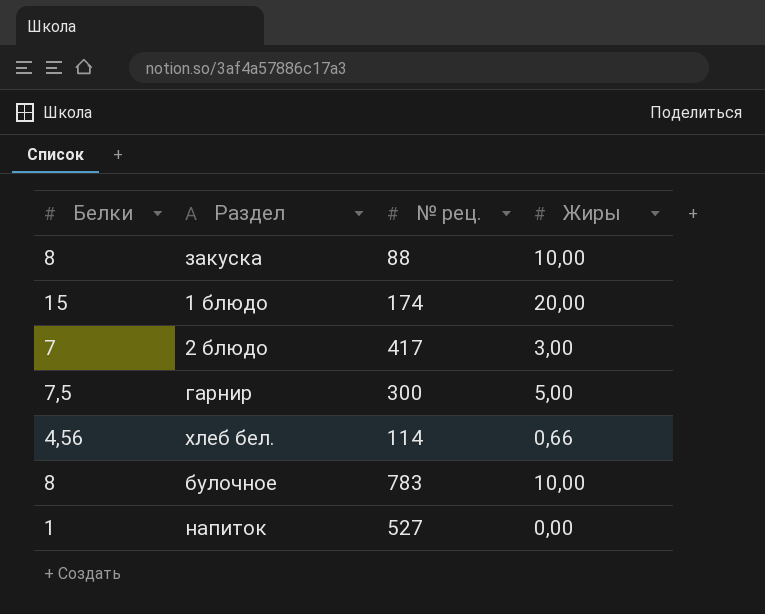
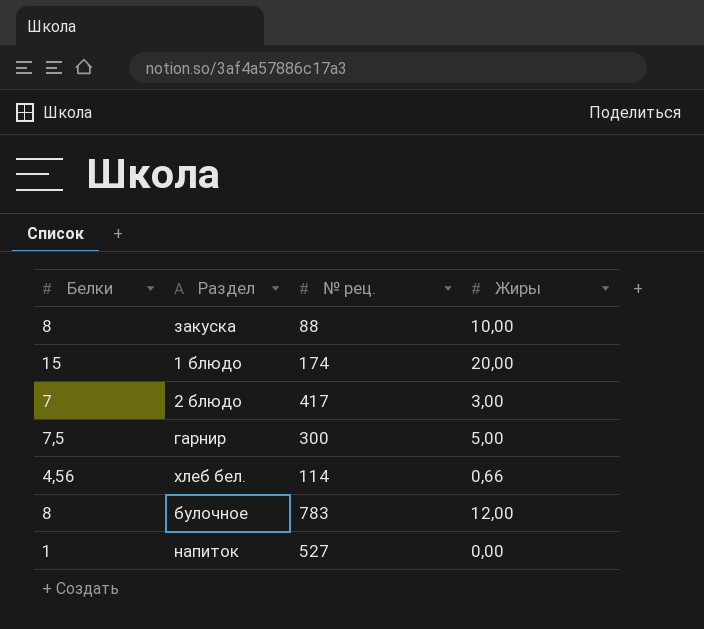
булочное | Жиры: 10,00 -> 12,00

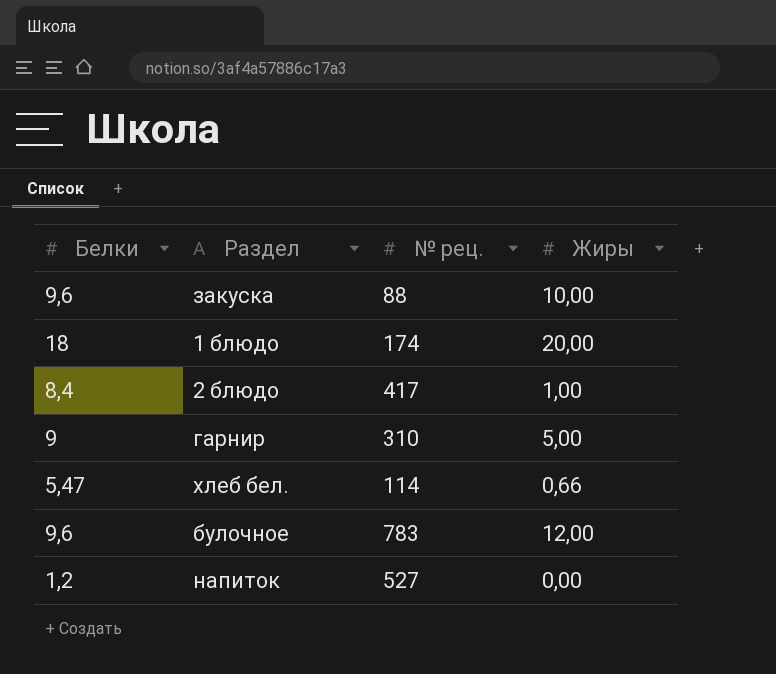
закуска | Белки: 8 -> 9,6
1 блюдо | Белки: 15 -> 18
2 блюдо | Белки: 7 -> 8,4
2 блюдо | Жиры: 3,00 -> 1,00
гарнир | Белки: 7,5 -> 9
гарнир | № рец.: 300 -> 310
хлеб бел. | Белки: 4,56 -> 5,47
булочное | Белки: 8 -> 9,6
напиток | Белки: 1 -> 1,2

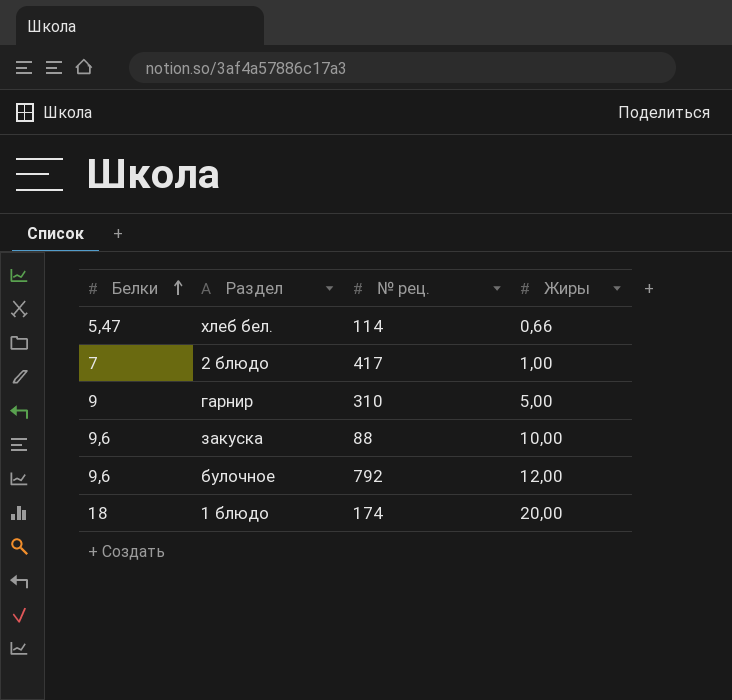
row order: none -> Белки ascending
row напиток: 1,2 | 527 | 0,00 -> none
2 блюдо | Белки: 8,4 -> 7
булочное | № рец.: 783 -> 792

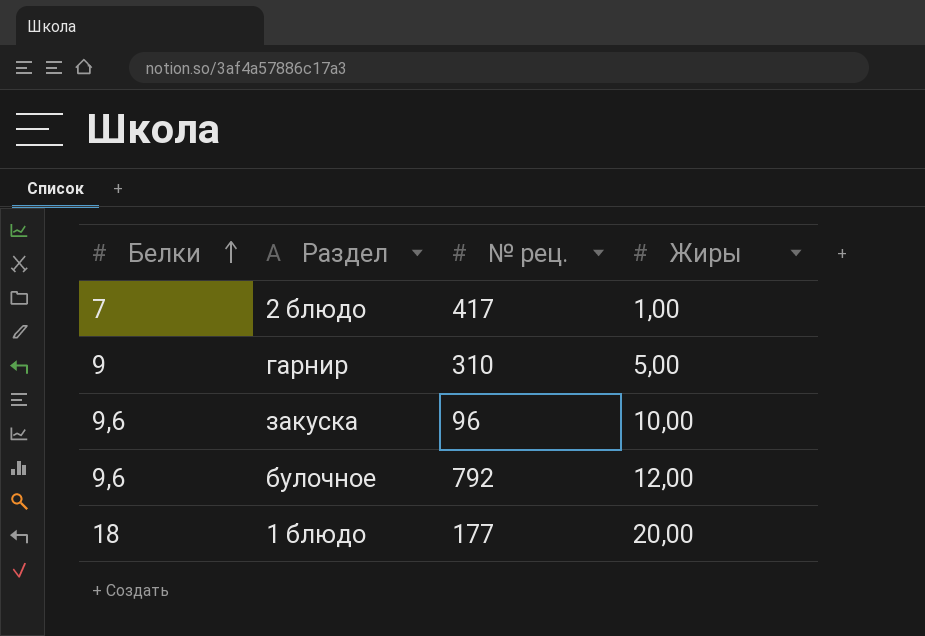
row хлеб бел.: 5,47 | 114 | 0,66 -> none
закуска | № рец.: 88 -> 96
1 блюдо | № рец.: 174 -> 177

